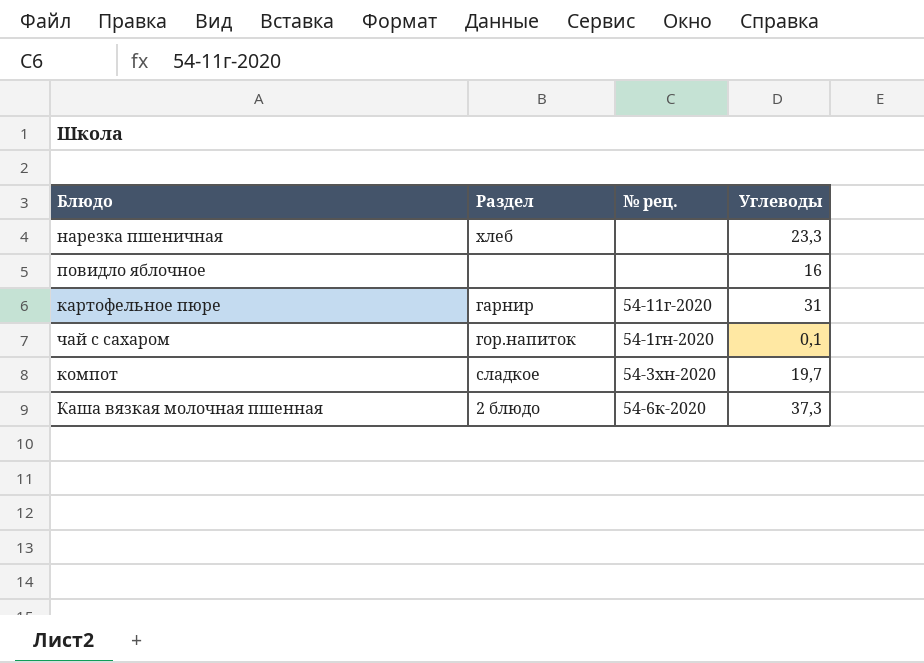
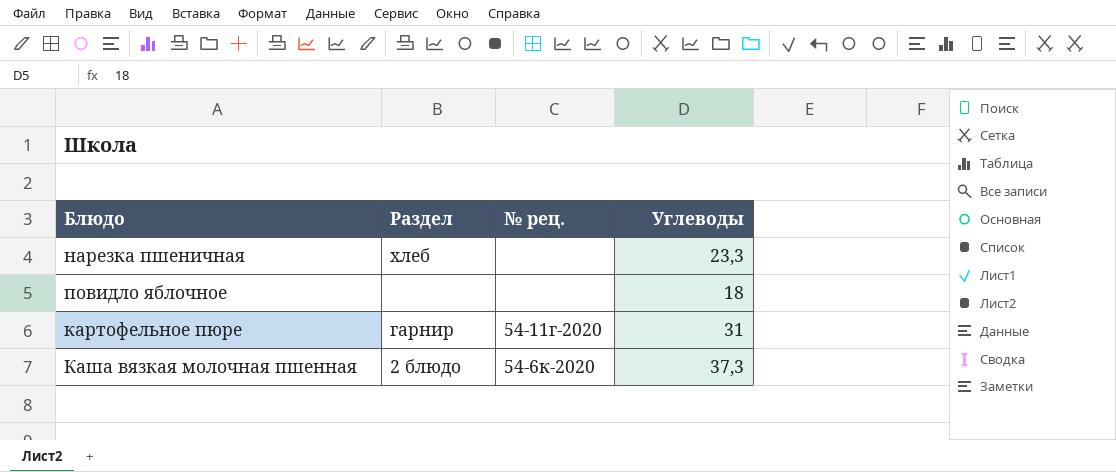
row чай с сахаром: гор.напиток | 54-1гн-2020 | 0,1 -> none
row компот: сладкое | 54-3хн-2020 | 19,7 -> none
повидло яблочное | Углеводы: 16 -> 18

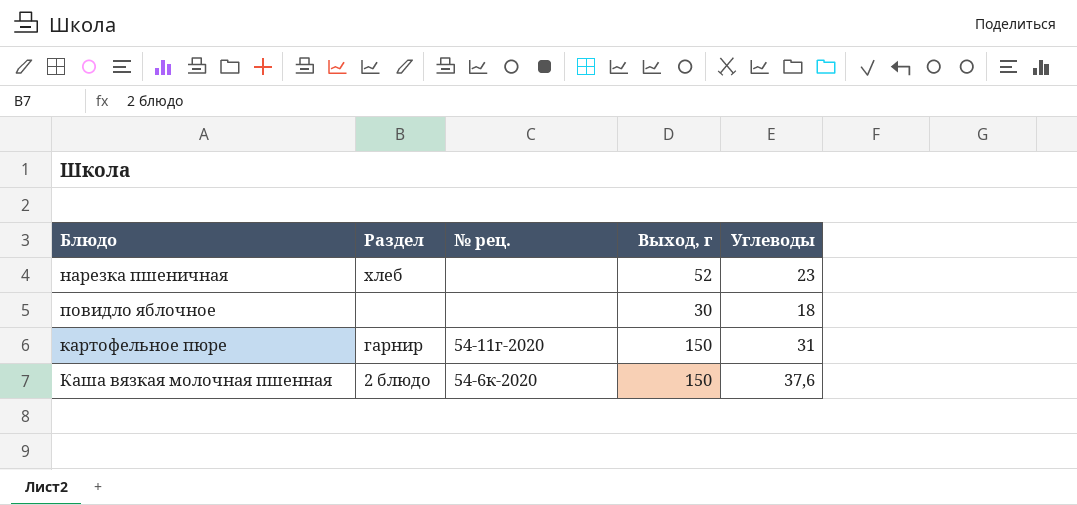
column Выход, г | position: none -> 4
нарезка пшеничная | Углеводы: 23,3 -> 23
Каша вязкая молочная пшенная | Углеводы: 37,3 -> 37,6

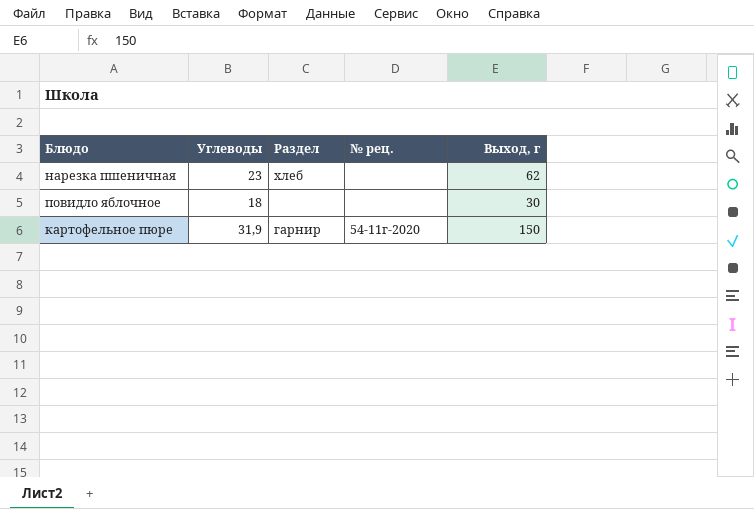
column Углеводы | position: 5 -> 2
row Каша вязкая молочная пшенная: 2 блюдо | 54-6к-2020 | 150 | 37,6 -> none
нарезка пшеничная | Выход, г: 52 -> 62
картофельное пюре | Углеводы: 31 -> 31,9

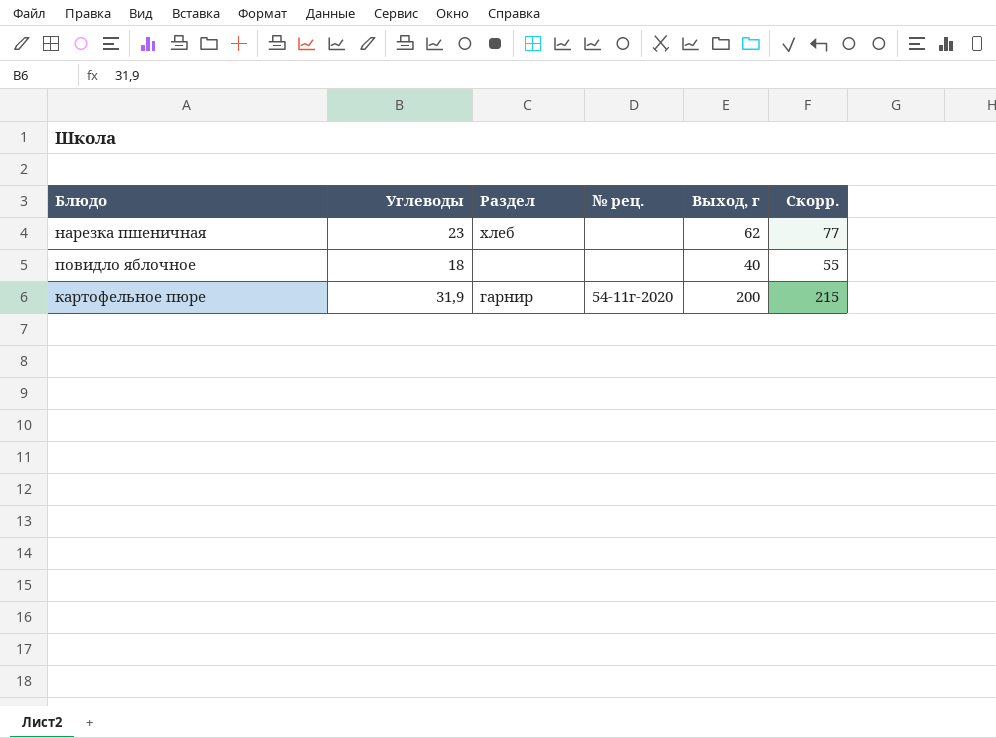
column Скорр. | formula: none -> [Выход, г] + 15
повидло яблочное | Выход, г: 30 -> 40
картофельное пюре | Выход, г: 150 -> 200

